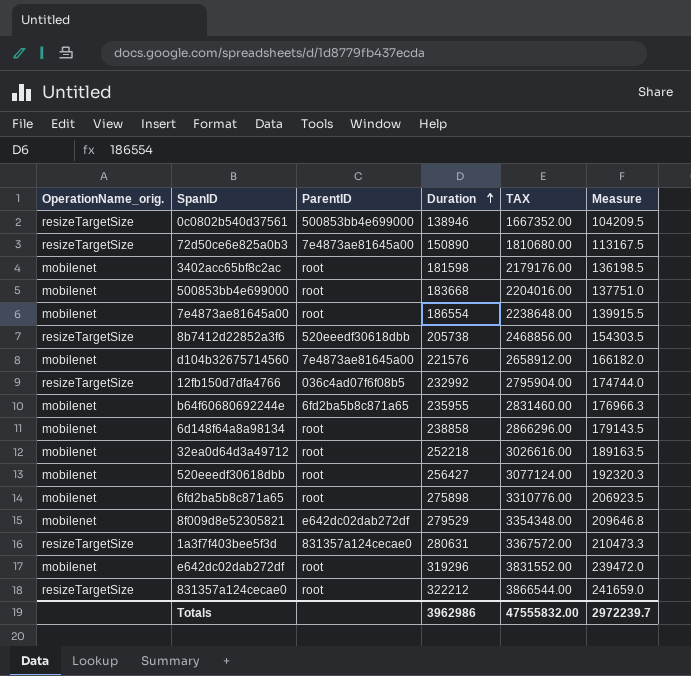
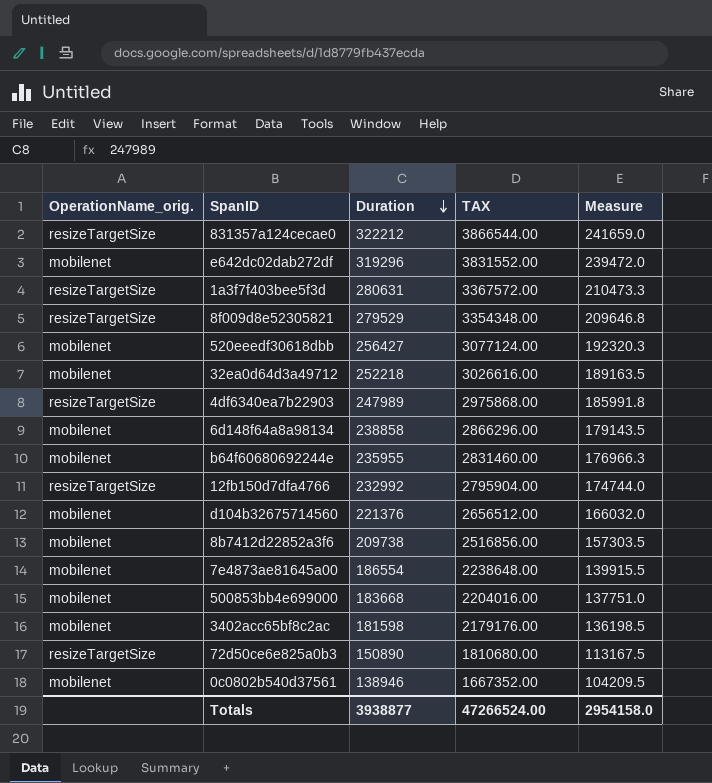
row order: Duration ascending -> Duration descending
column ParentID | position: 3 -> none
row 6fd2ba5b8c871a65: mobilenet | root | 275898 | 3310776.00 | 206923.5 -> none
8f009d8e52305821 | OperationName_orig.: mobilenet -> resizeTargetSize
row 4df6340ea7b22903: none -> resizeTargetSize | 247989 | 2975868.00 | 185991.8
d104b32675714560 | Duration: 221576 -> 221376
d104b32675714560 | TAX: 2658912.00 -> 2656512.00
d104b32675714560 | Measure: 166182.0 -> 166032.0
8b7412d22852a3f6 | OperationName_orig.: resizeTargetSize -> mobilenet
8b7412d22852a3f6 | Duration: 205738 -> 209738
8b7412d22852a3f6 | TAX: 2468856.00 -> 2516856.00
8b7412d22852a3f6 | Measure: 154303.5 -> 157303.5
0c0802b540d37561 | OperationName_orig.: resizeTargetSize -> mobilenet
Totals | Duration: 3962986 -> 3938877
Totals | TAX: 47555832.00 -> 47266524.00
Totals | Measure: 2972239.7 -> 2954158.0

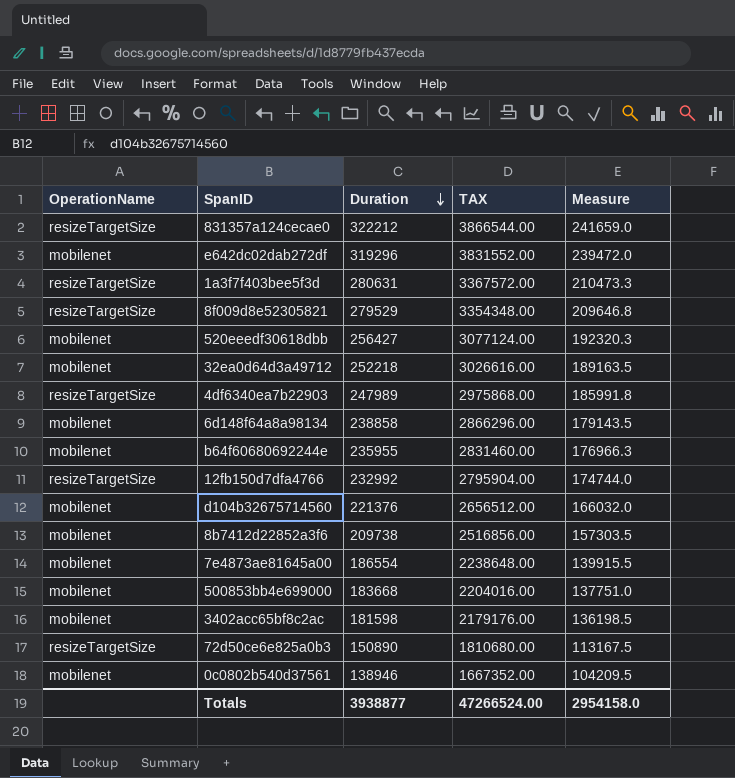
column name: OperationName_orig. -> OperationName

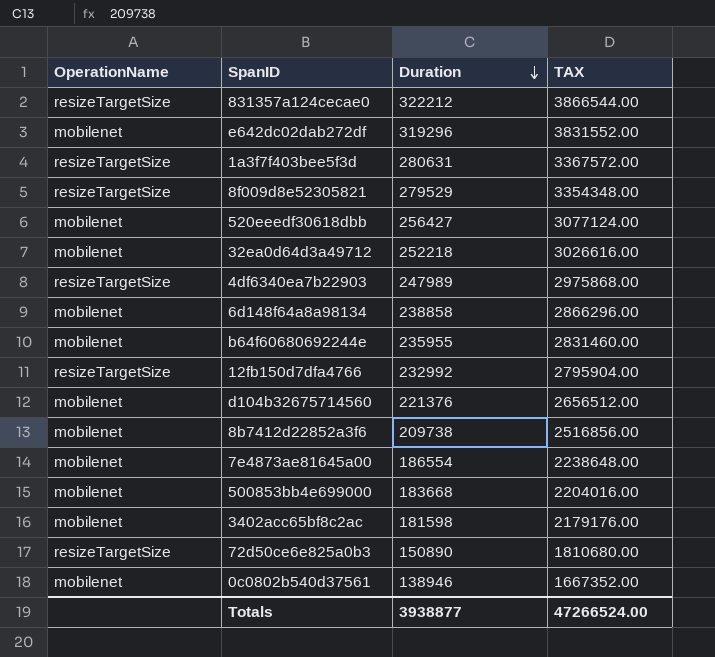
column Measure | formula: [Duration] * 0.75 -> none

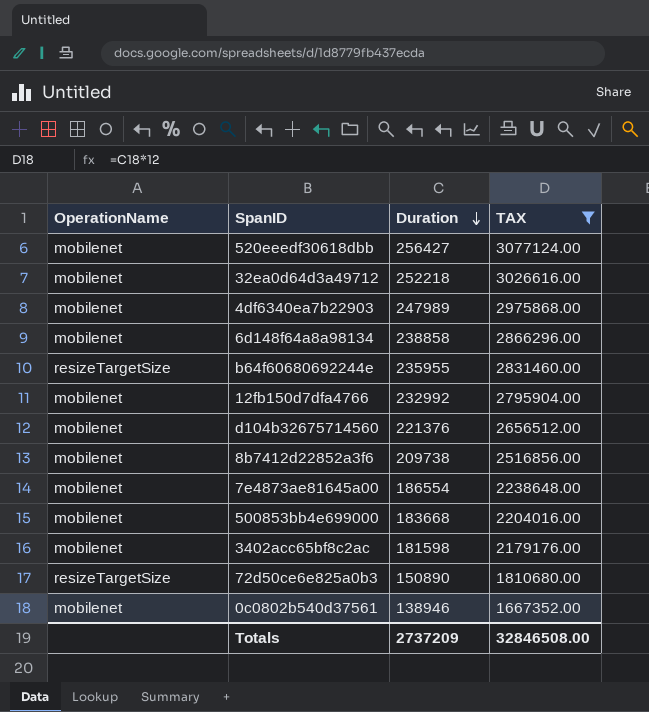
filter: none -> TAX <= 3077124.00
4df6340ea7b22903 | OperationName: resizeTargetSize -> mobilenet
b64f60680692244e | OperationName: mobilenet -> resizeTargetSize
12fb150d7dfa4766 | OperationName: resizeTargetSize -> mobilenet
Totals | Duration: 3938877 -> 2737209
Totals | TAX: 47266524.00 -> 32846508.00

